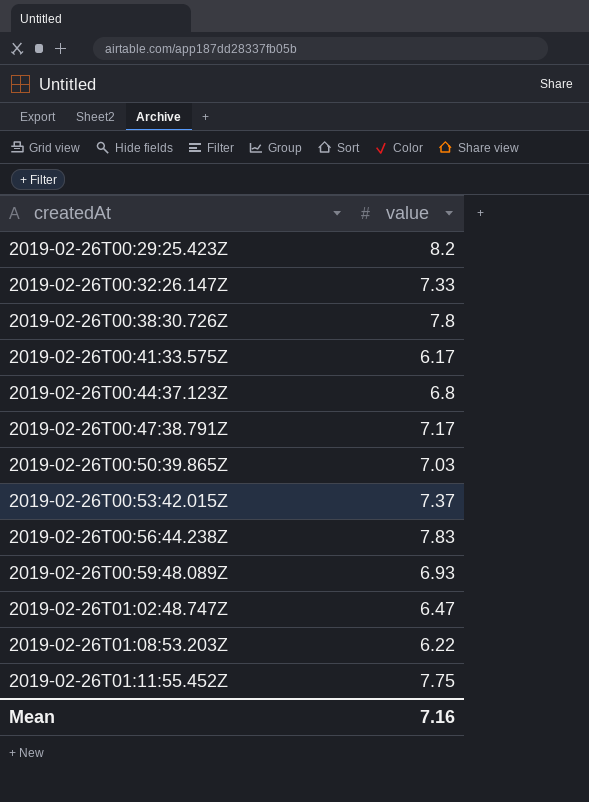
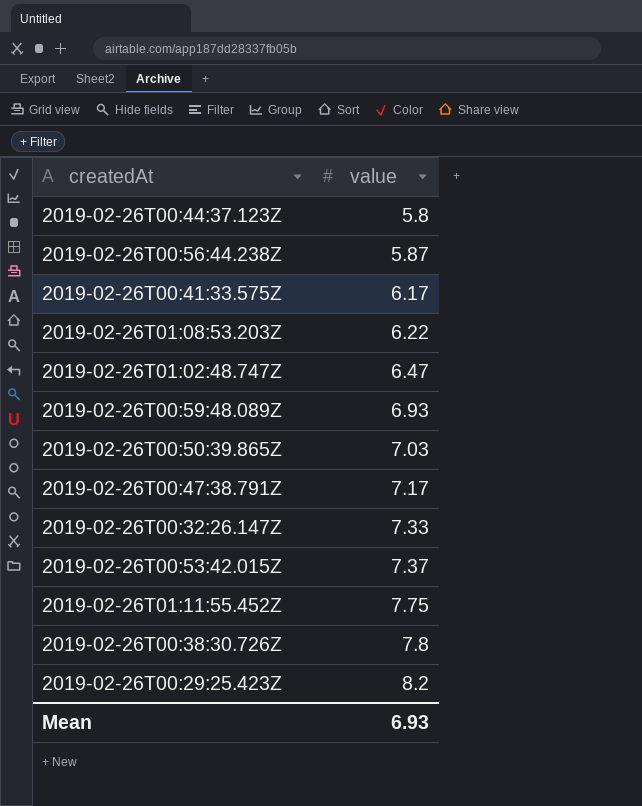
row order: createdAt ascending -> value ascending
2019-02-26T00:44:37.123Z | value: 6.8 -> 5.8
2019-02-26T00:56:44.238Z | value: 7.83 -> 5.87
Mean | value: 7.16 -> 6.93

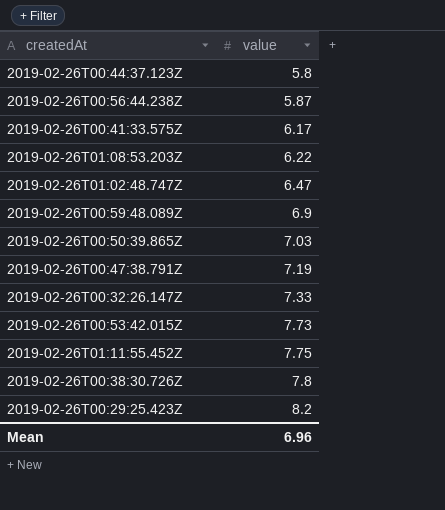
2019-02-26T00:59:48.089Z | value: 6.93 -> 6.9
2019-02-26T00:47:38.791Z | value: 7.17 -> 7.19
2019-02-26T00:53:42.015Z | value: 7.37 -> 7.73
Mean | value: 6.93 -> 6.96

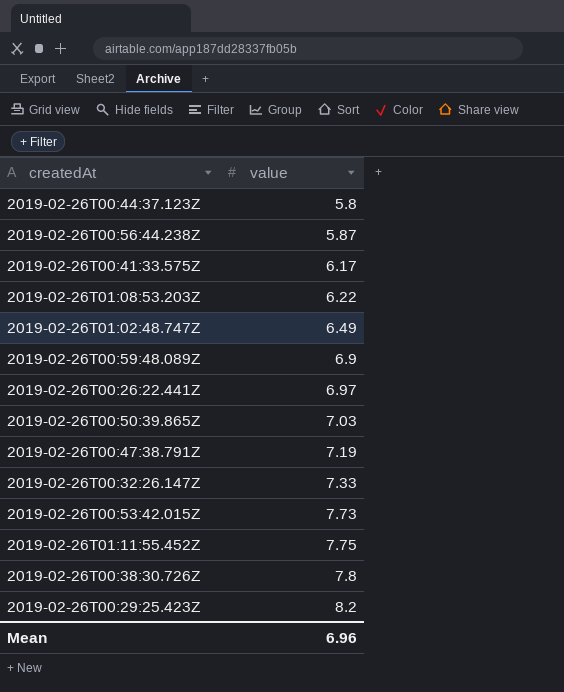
2019-02-26T01:02:48.747Z | value: 6.47 -> 6.49
row 2019-02-26T00:26:22.441Z: none -> 6.97

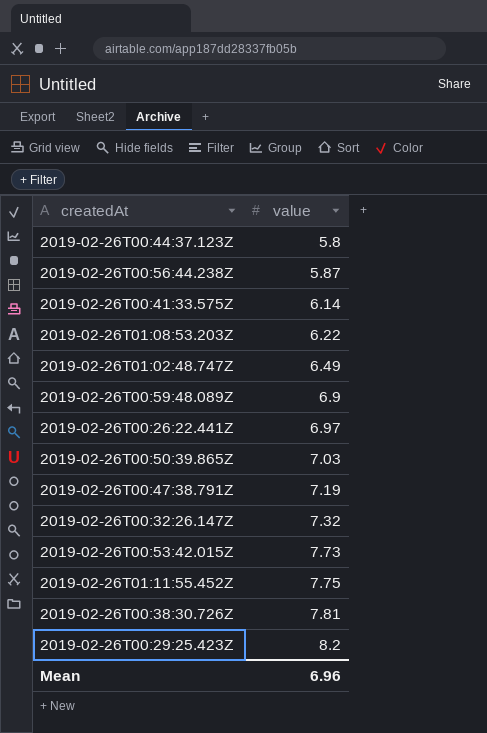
2019-02-26T00:41:33.575Z | value: 6.17 -> 6.14
2019-02-26T00:32:26.147Z | value: 7.33 -> 7.32
2019-02-26T00:38:30.726Z | value: 7.8 -> 7.81

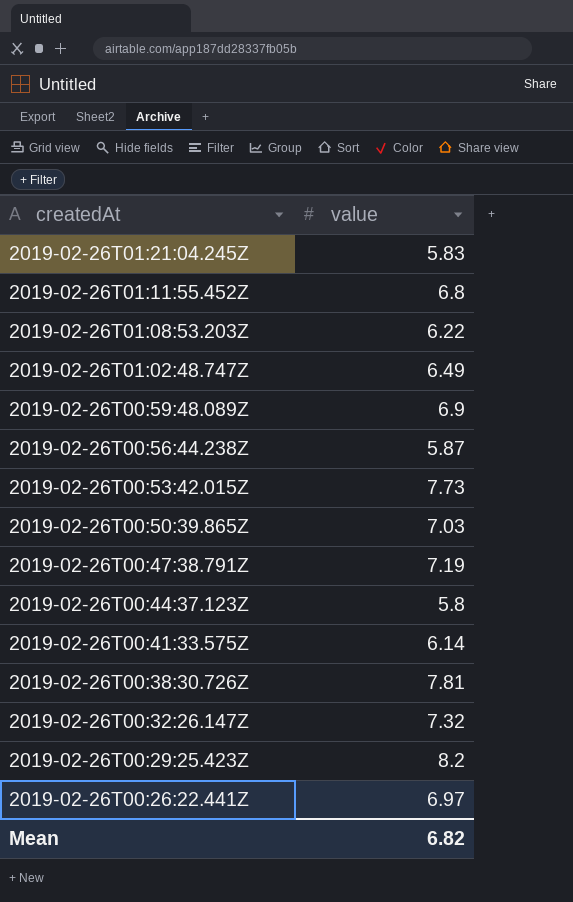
row order: value ascending -> createdAt descending
row 2019-02-26T01:21:04.245Z: none -> 5.83
2019-02-26T01:11:55.452Z | value: 7.75 -> 6.8
Mean | value: 6.96 -> 6.82

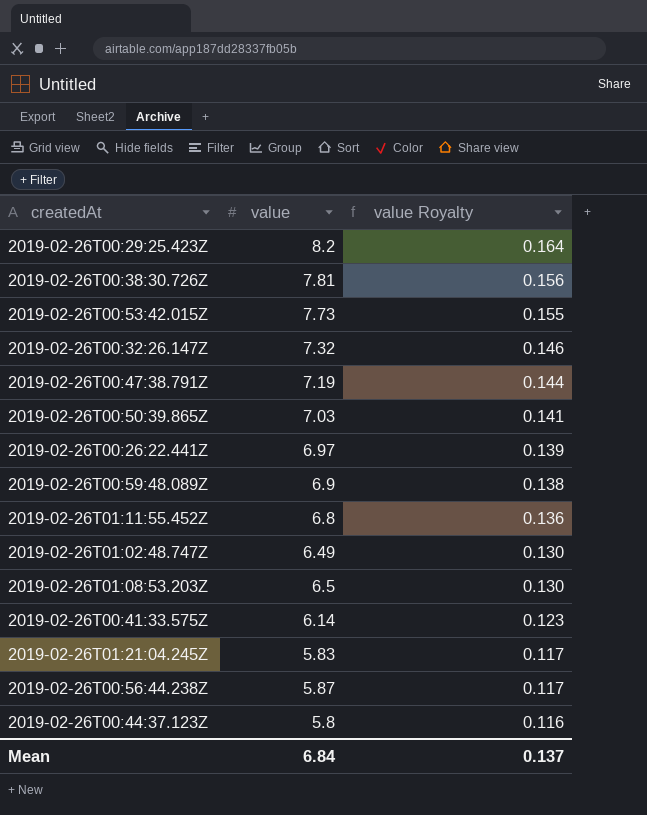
row order: createdAt descending -> value Royalty descending
column value Royalty | formula: none -> [value] * 0.02
2019-02-26T01:08:53.203Z | value: 6.22 -> 6.5
Mean | value: 6.82 -> 6.84

